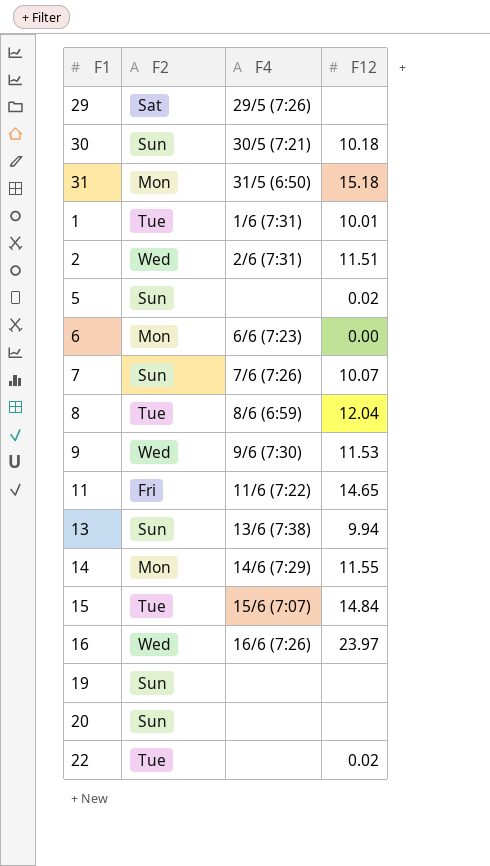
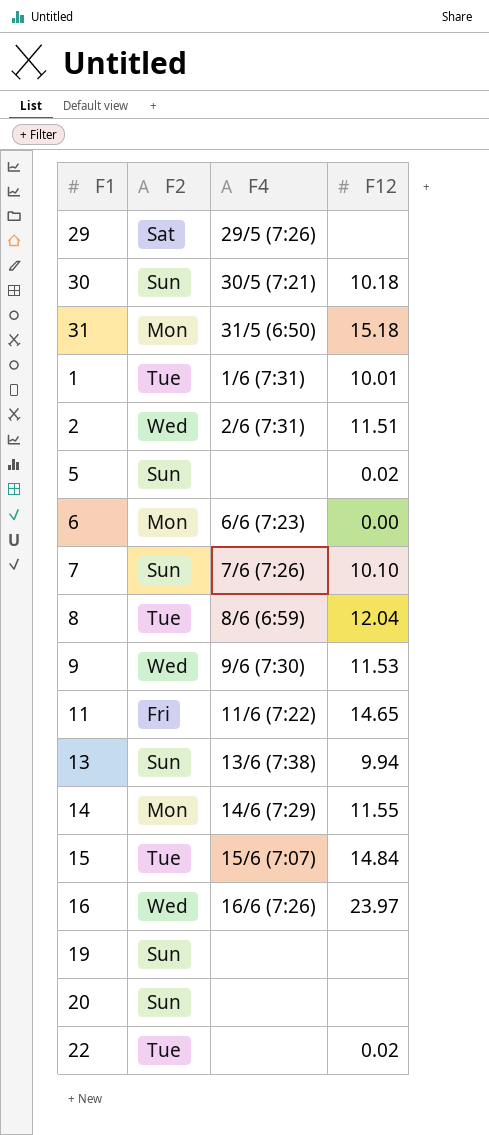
7 | F12: 10.07 -> 10.10

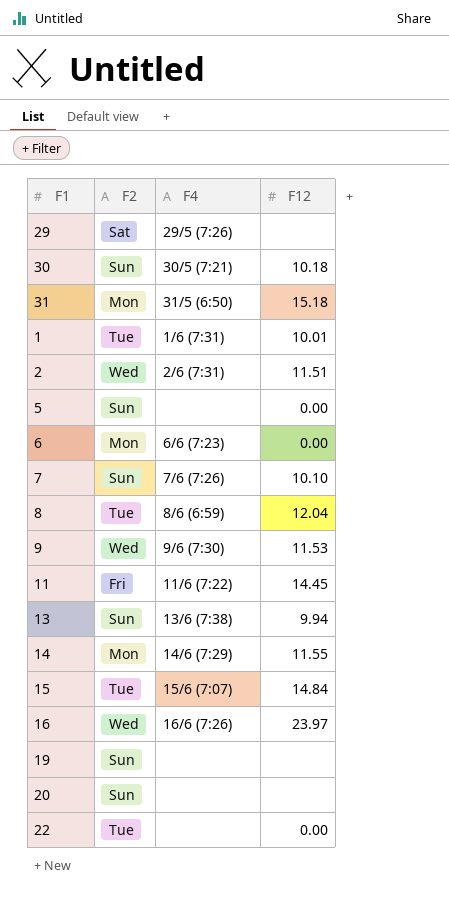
5 | F12: 0.02 -> 0.00
11 | F12: 14.65 -> 14.45
22 | F12: 0.02 -> 0.00

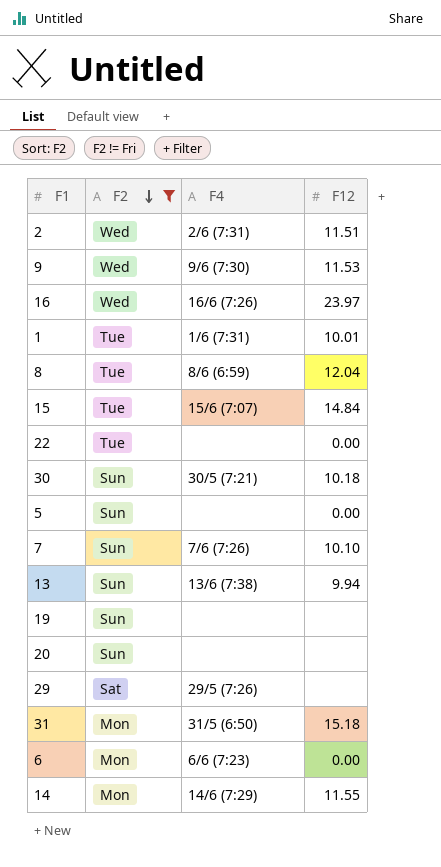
filter: none -> F2 != Fri
row order: none -> F2 descending

